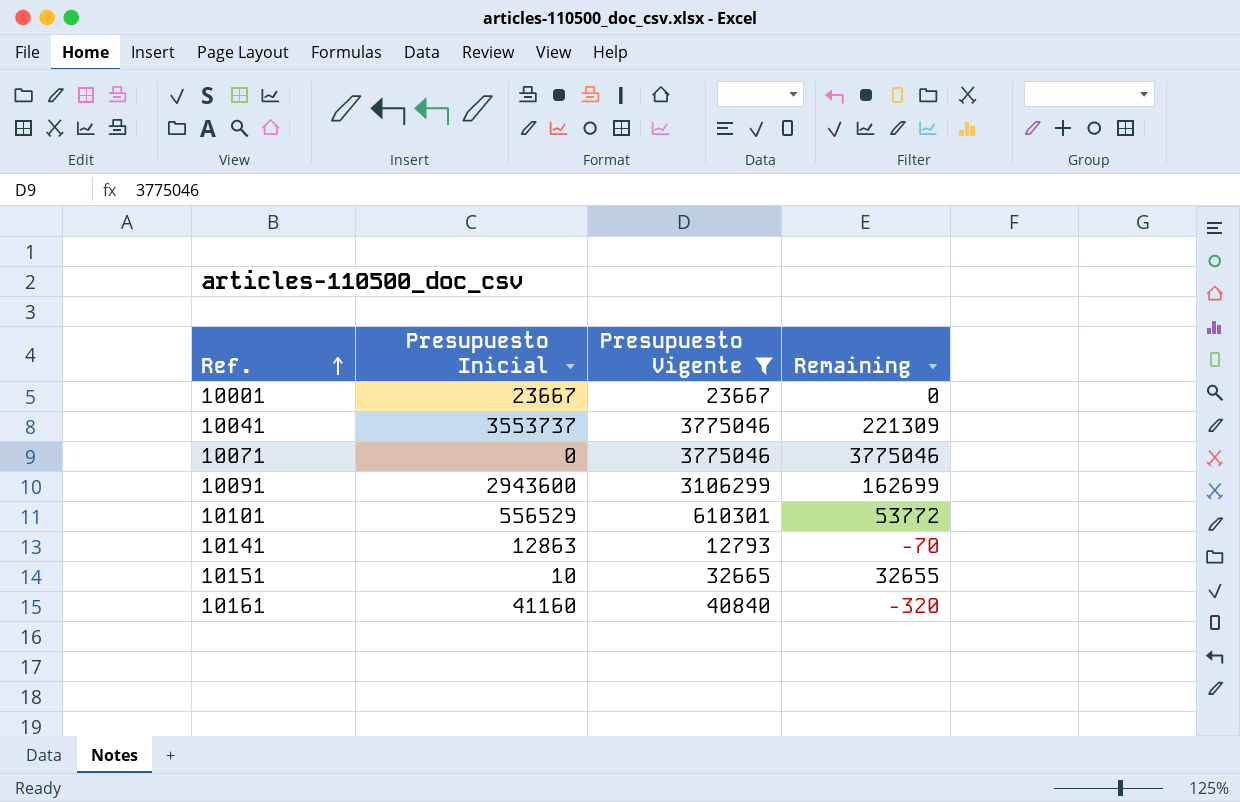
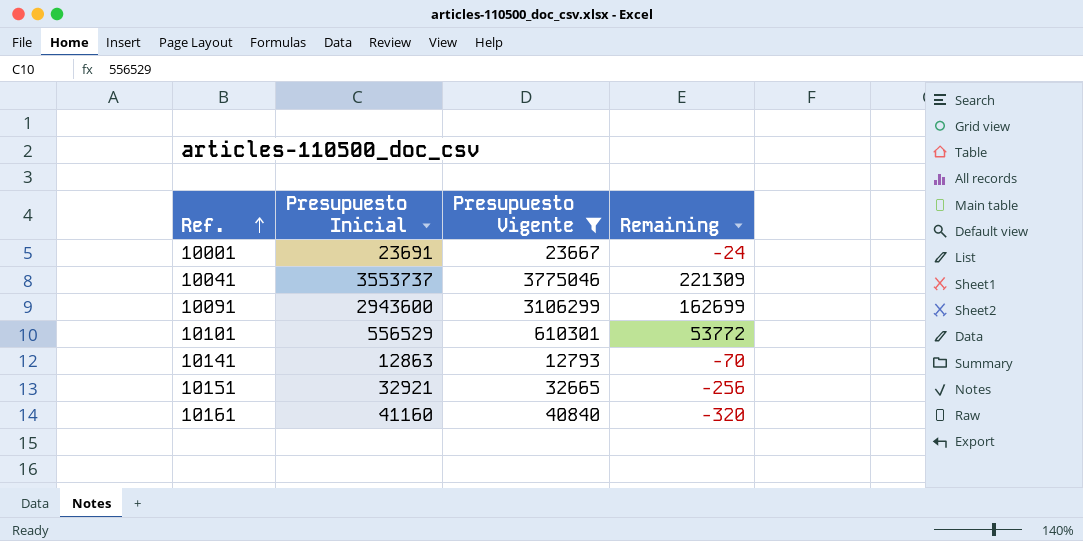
row 10071: 0 | 3775046 | 3775046 -> none
10001 | Presupuesto Inicial: 23667 -> 23691
10001 | Remaining: 0 -> -24
10151 | Presupuesto Inicial: 10 -> 32921
10151 | Remaining: 32655 -> -256

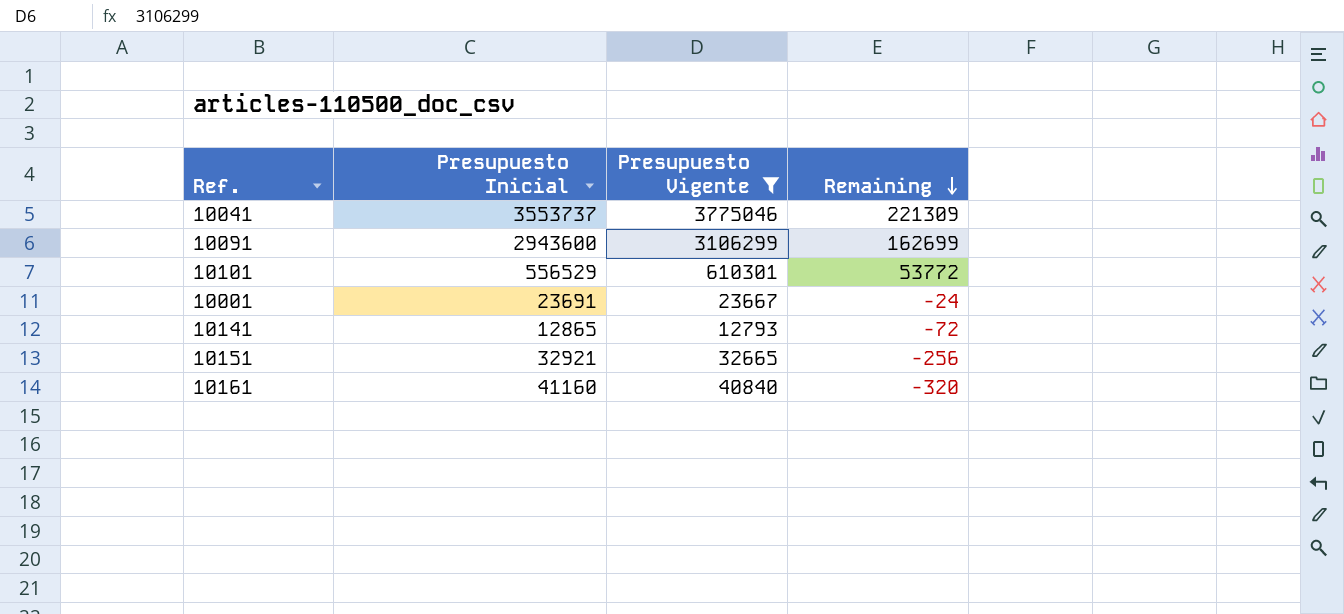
row order: Ref. ascending -> Remaining descending
10141 | Presupuesto Inicial: 12863 -> 12865
10141 | Remaining: -70 -> -72

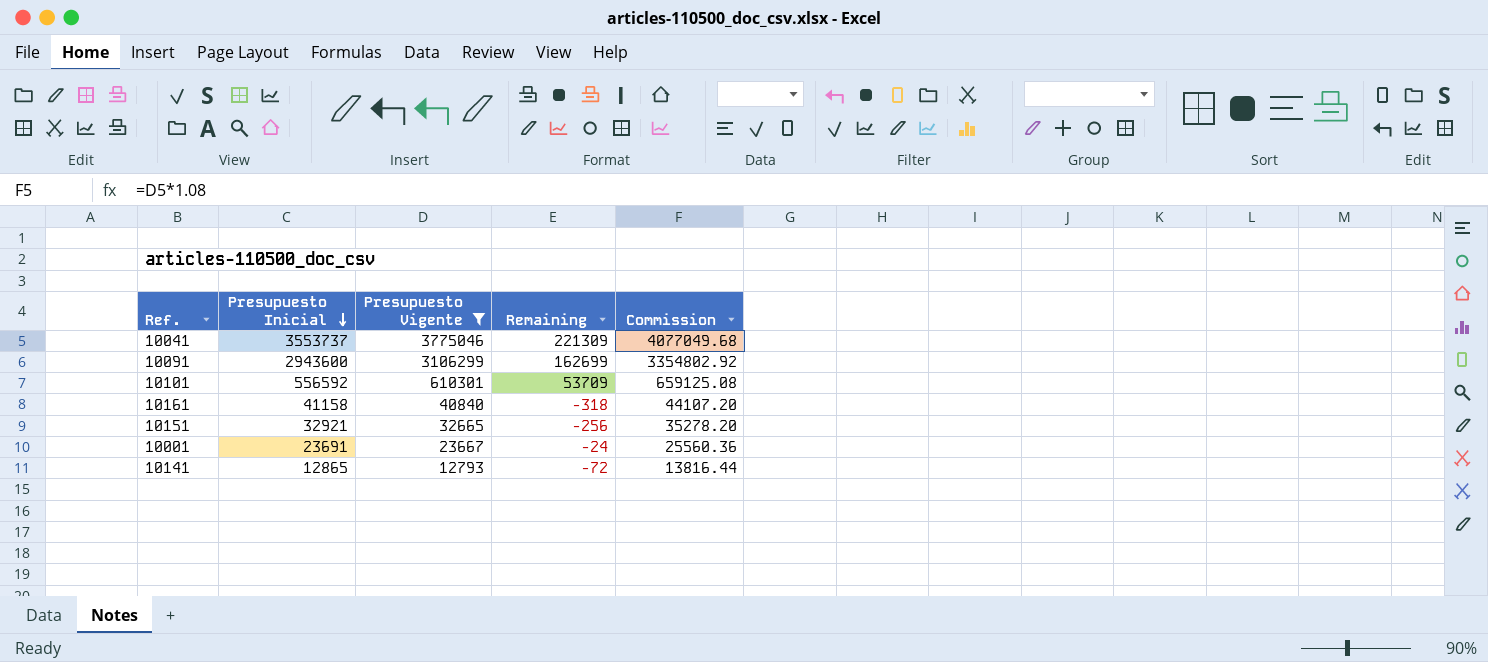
row order: Remaining descending -> Presupuesto Inicial descending
column Commission | formula: none -> [Presupuesto Vigente] * 1.08
10101 | Presupuesto Inicial: 556529 -> 556592
10101 | Remaining: 53772 -> 53709
10161 | Presupuesto Inicial: 41160 -> 41158
10161 | Remaining: -320 -> -318

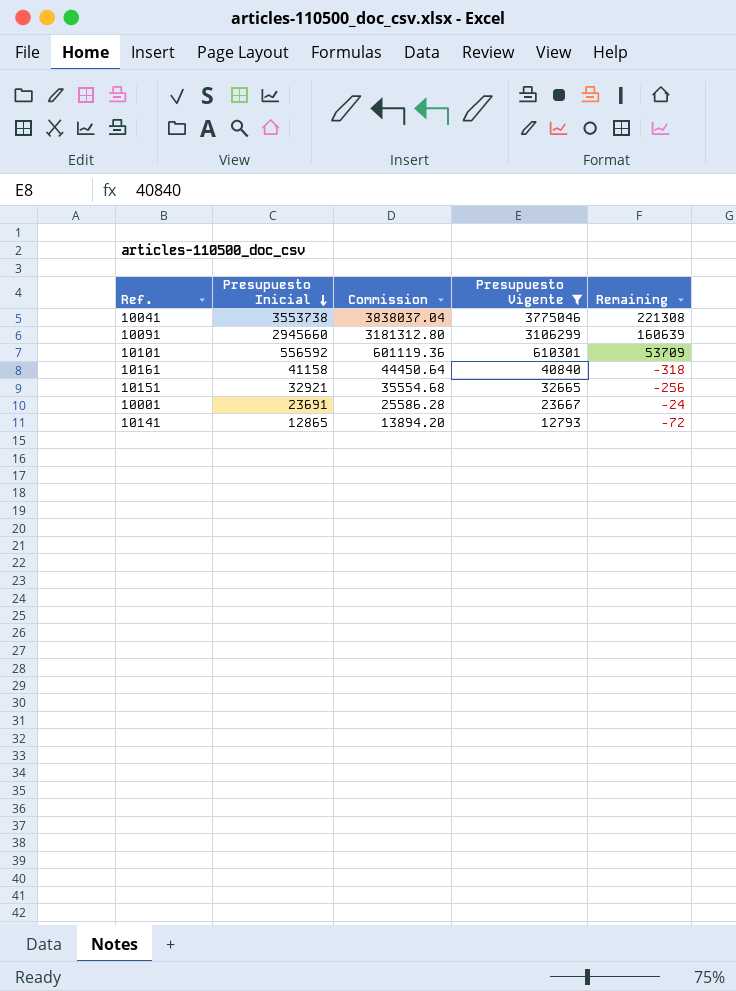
column Commission | formula: [Presupuesto Vigente] * 1.08 -> [Presupuesto Inicial] * 1.08
column Commission | position: 5 -> 3
10041 | Presupuesto Inicial: 3553737 -> 3553738
10041 | Remaining: 221309 -> 221308
10091 | Presupuesto Inicial: 2943600 -> 2945660
10091 | Remaining: 162699 -> 160639

